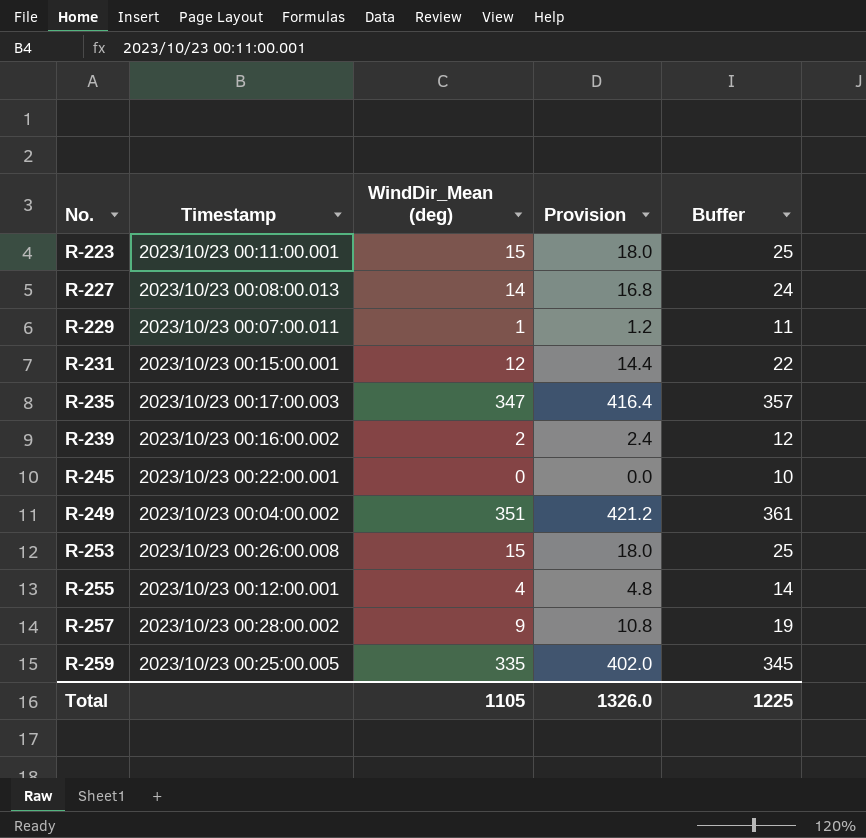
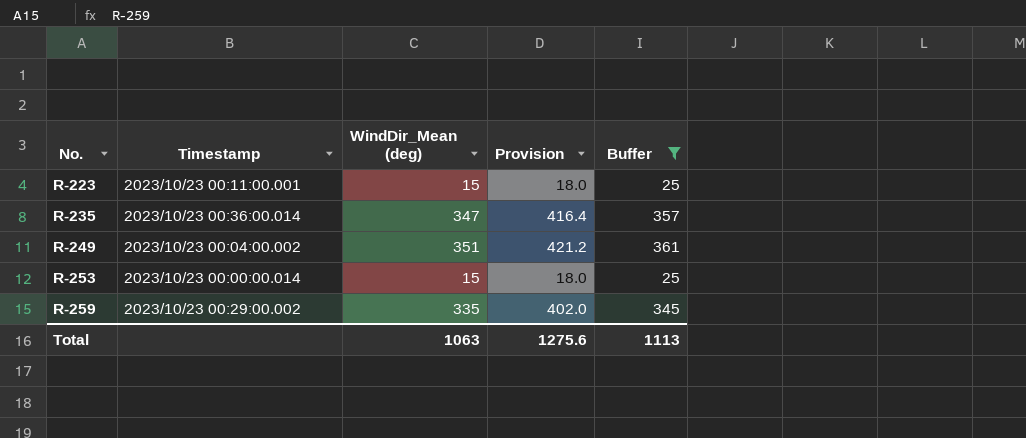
filter: none -> Buffer >= 25
R-235 | Timestamp: 2023/10/23 00:17:00.003 -> 2023/10/23 00:36:00.014
R-253 | Timestamp: 2023/10/23 00:26:00.008 -> 2023/10/23 00:00:00.014
R-259 | Timestamp: 2023/10/23 00:25:00.005 -> 2023/10/23 00:29:00.002
Total | WindDir_Mean (deg): 1105 -> 1063
Total | Provision: 1326.0 -> 1275.6
Total | Buffer: 1225 -> 1113

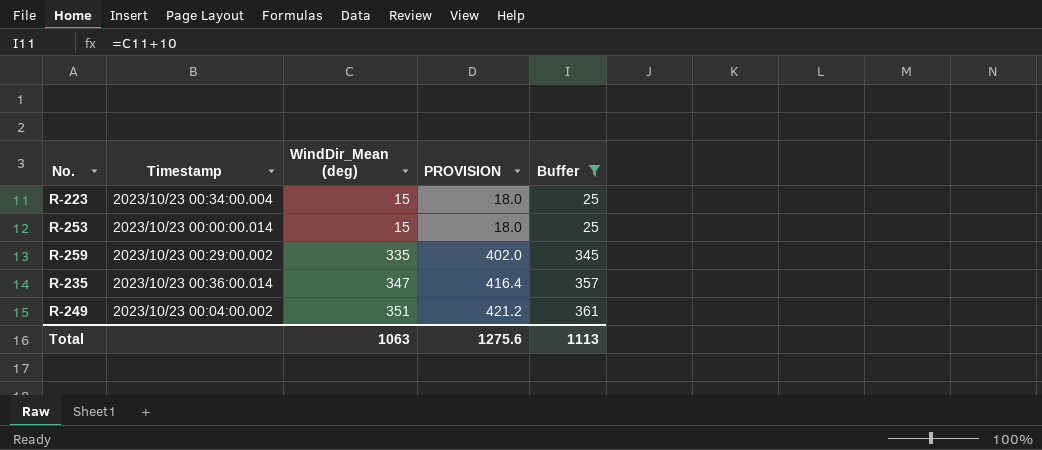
row order: No. ascending -> WindDir_Mean (deg) ascending
column name: Provision -> PROVISION
R-223 | Timestamp: 2023/10/23 00:11:00.001 -> 2023/10/23 00:34:00.004

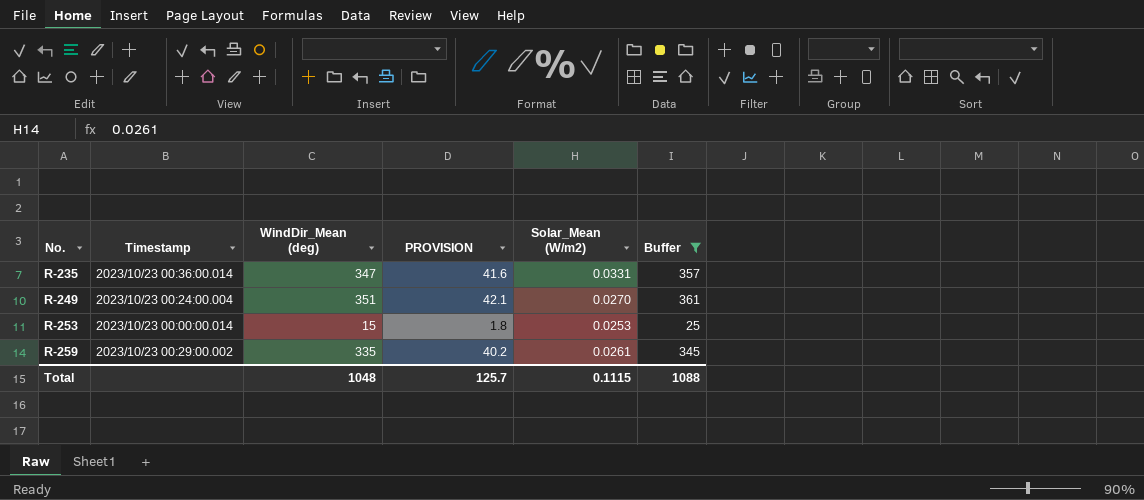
row order: WindDir_Mean (deg) ascending -> No. ascending
column PROVISION | formula: [WindDir_Mean (deg)] * 1.2 -> [WindDir_Mean (deg)] * 0.12
column Solar_Mean (W/m2) | position: none -> 5
row R-223: 2023/10/23 00:34:00.004 | 15 | 18.0 | 25 -> none
R-249 | Timestamp: 2023/10/23 00:04:00.002 -> 2023/10/23 00:24:00.004
Total | WindDir_Mean (deg): 1063 -> 1048
Total | PROVISION: 1275.6 -> 125.7
Total | Buffer: 1113 -> 1088

